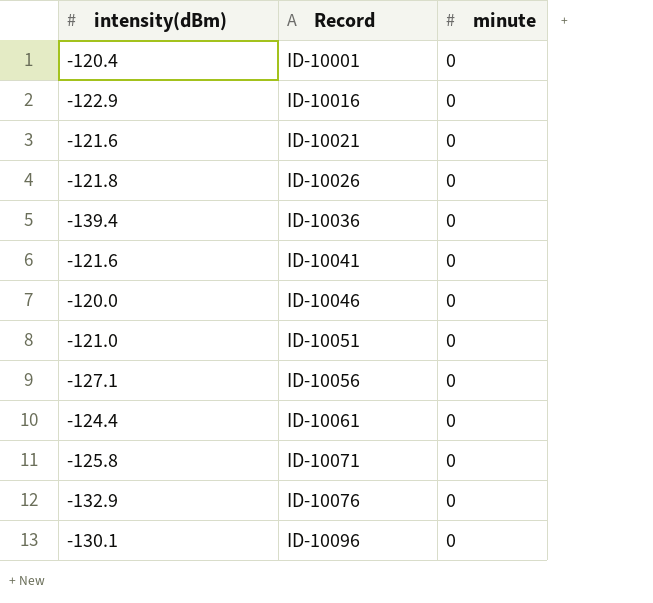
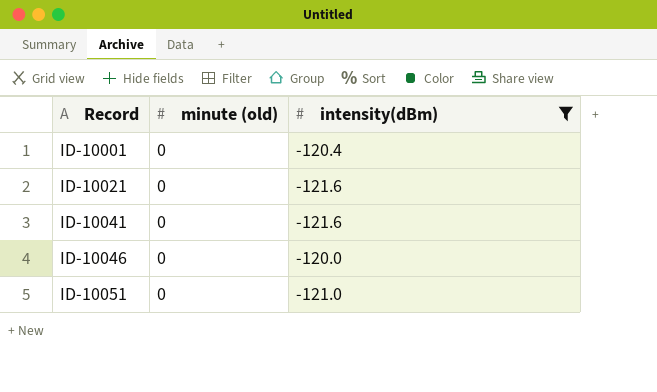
filter: none -> intensity(dBm) >= -121.6
column name: minute -> minute (old)
column intensity(dBm) | position: 1 -> 3

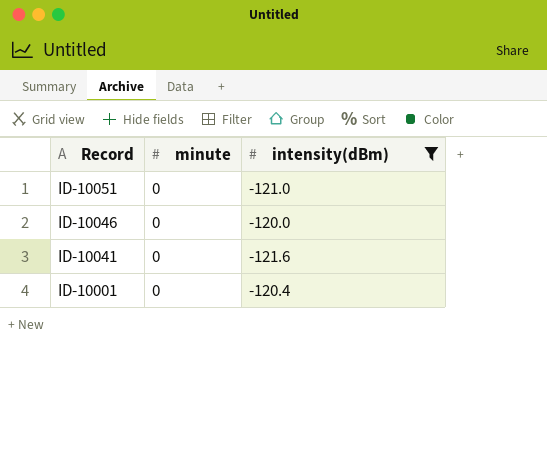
row order: Record ascending -> Record descending
column name: minute (old) -> minute
row ID-10021: 0 | -121.6 -> none

